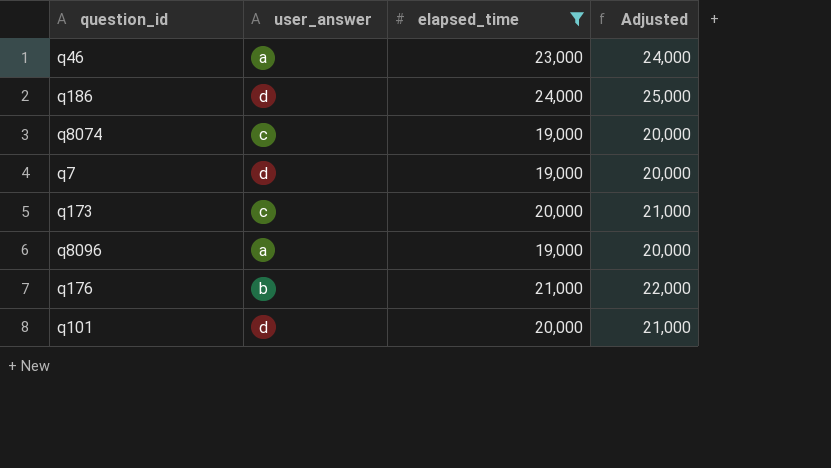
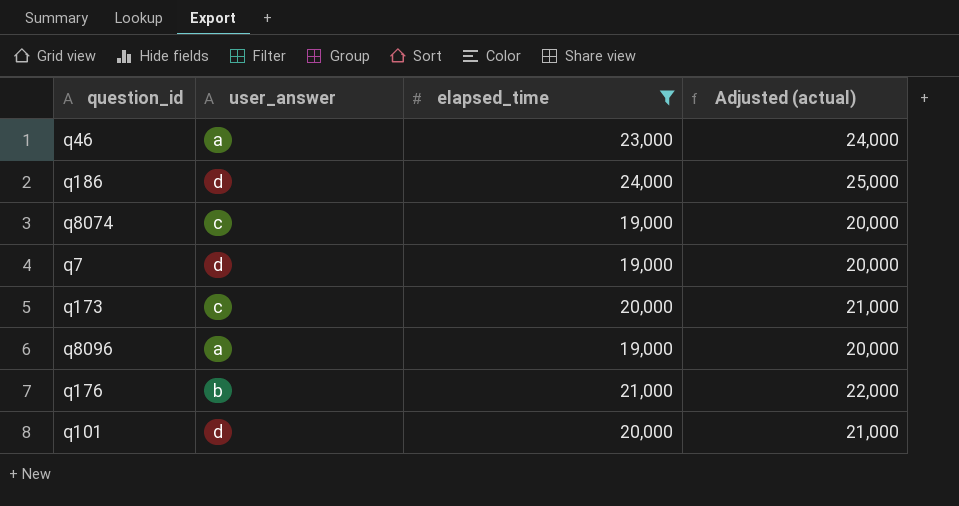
column name: Adjusted -> Adjusted (actual)

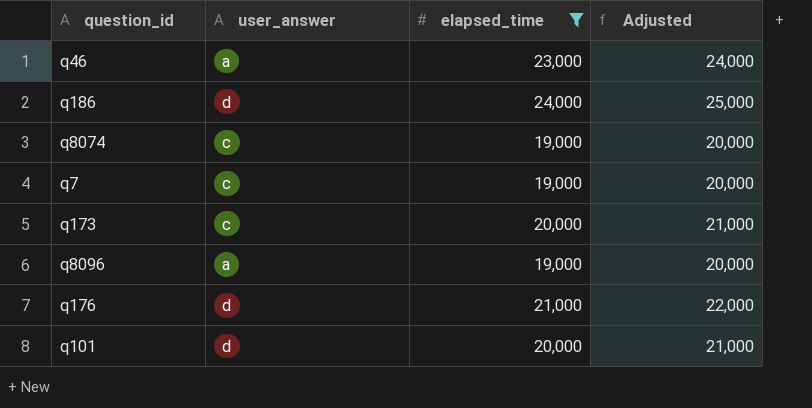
column name: Adjusted (actual) -> Adjusted
q7 | user_answer: d -> c
q176 | user_answer: b -> d

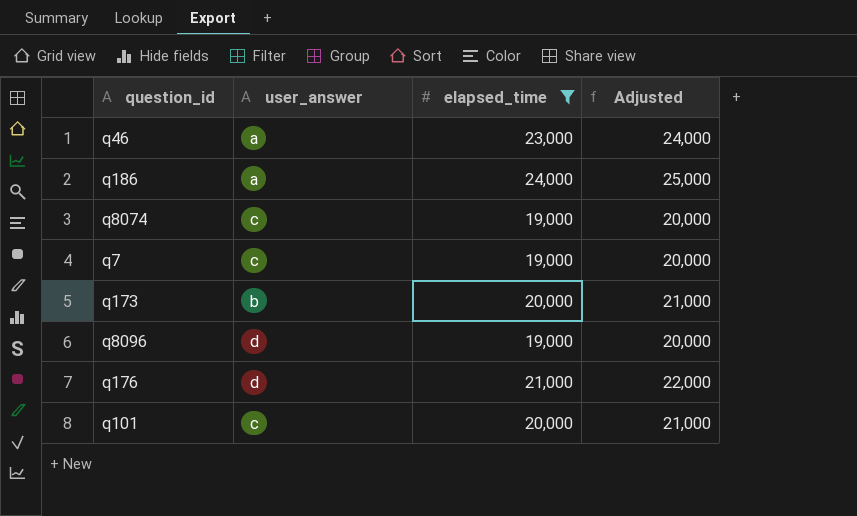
q186 | user_answer: d -> a
q173 | user_answer: c -> b
q8096 | user_answer: a -> d
q101 | user_answer: d -> c

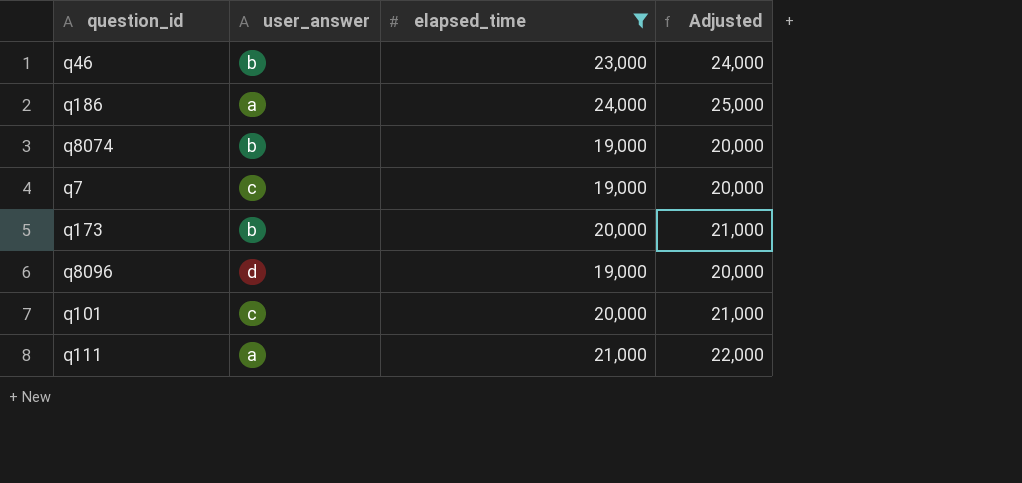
row q176: d | 21,000 | 22,000 -> none
q46 | user_answer: a -> b
q8074 | user_answer: c -> b
row q111: none -> a | 21,000 | 22,000

